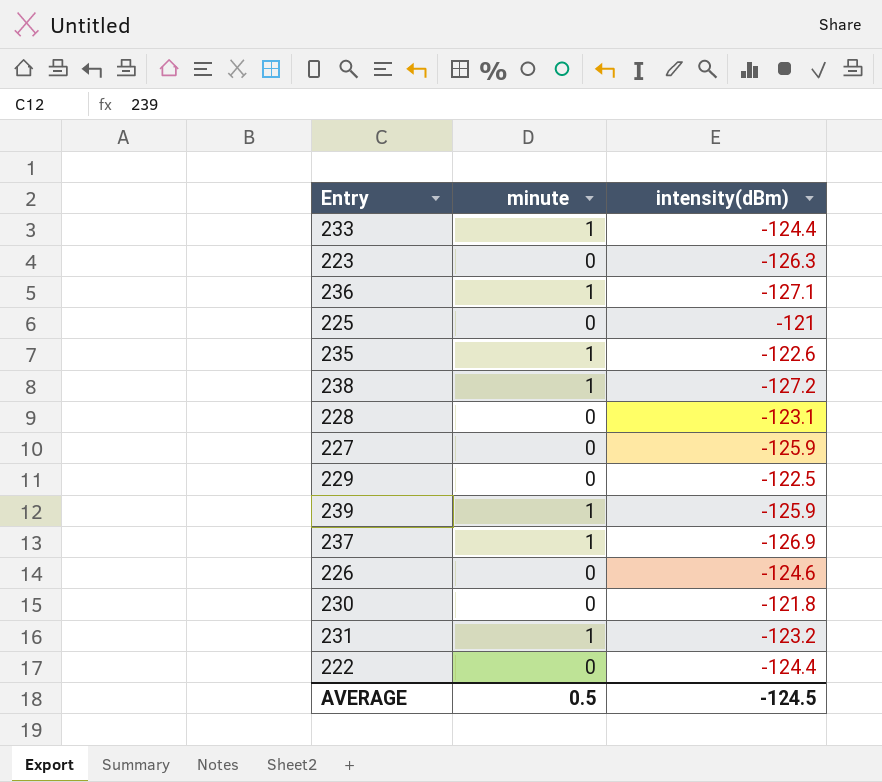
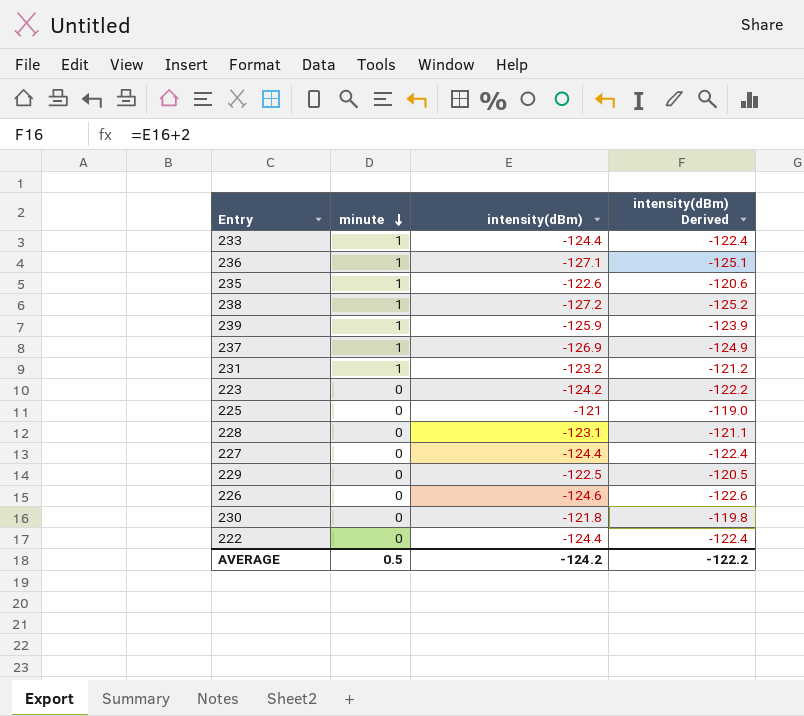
row order: none -> minute descending
column intensity(dBm) Derived | formula: none -> [intensity(dBm)] + 2
223 | intensity(dBm): -126.3 -> -124.2
227 | intensity(dBm): -125.9 -> -124.4
AVERAGE | intensity(dBm): -124.5 -> -124.2

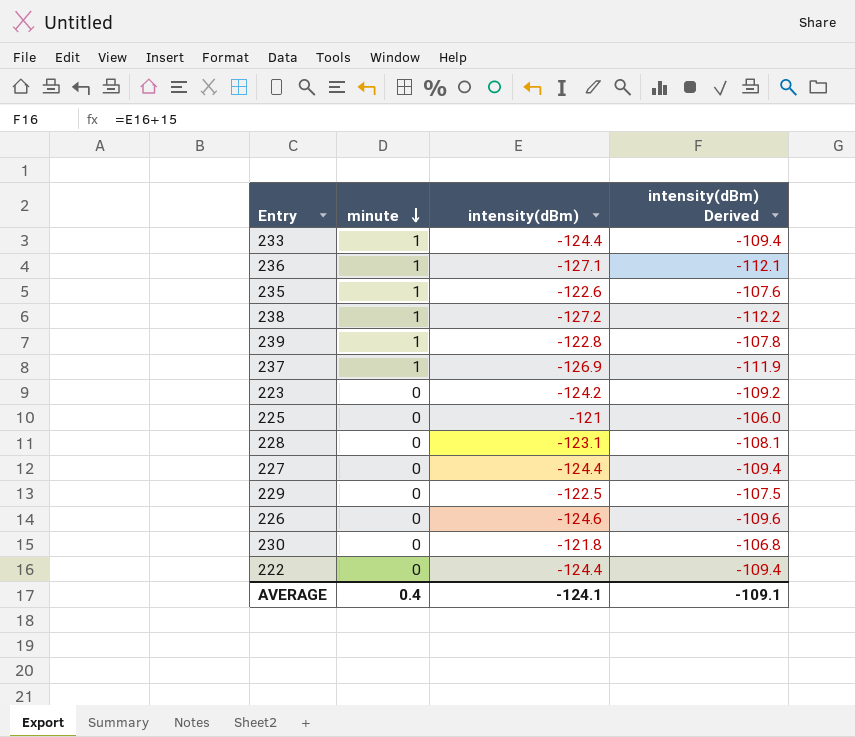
column intensity(dBm) Derived | formula: [intensity(dBm)] + 2 -> [intensity(dBm)] + 15
row 231: 1 | -123.2 | -121.2 -> none
239 | intensity(dBm): -125.9 -> -122.8
AVERAGE | minute: 0.5 -> 0.4
AVERAGE | intensity(dBm): -124.2 -> -124.1
AVERAGE | intensity(dBm) Derived: -122.2 -> -109.1

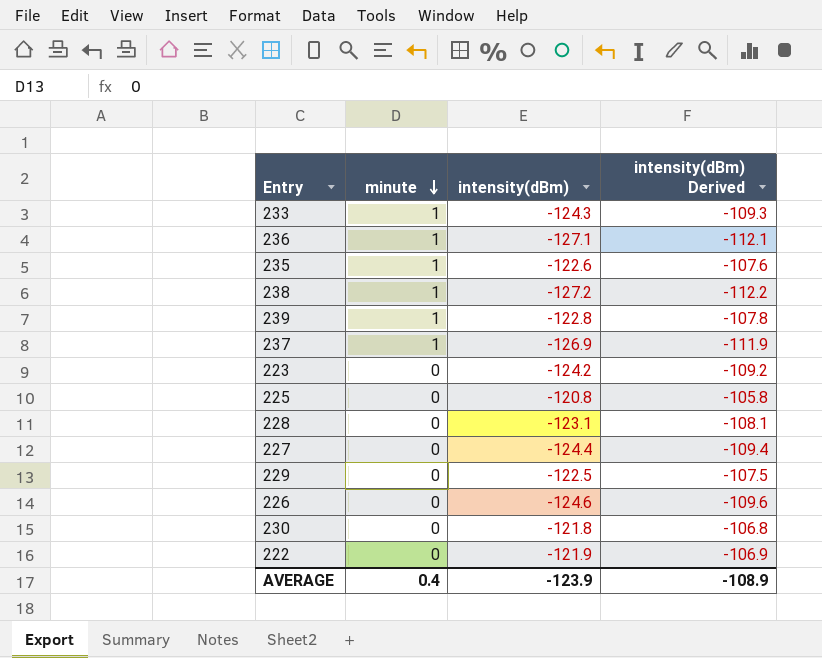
233 | intensity(dBm): -124.4 -> -124.3
233 | intensity(dBm) Derived: -109.4 -> -109.3
225 | intensity(dBm): -121 -> -120.8
225 | intensity(dBm) Derived: -106.0 -> -105.8
222 | intensity(dBm): -124.4 -> -121.9
222 | intensity(dBm) Derived: -109.4 -> -106.9
AVERAGE | intensity(dBm): -124.1 -> -123.9
AVERAGE | intensity(dBm) Derived: -109.1 -> -108.9

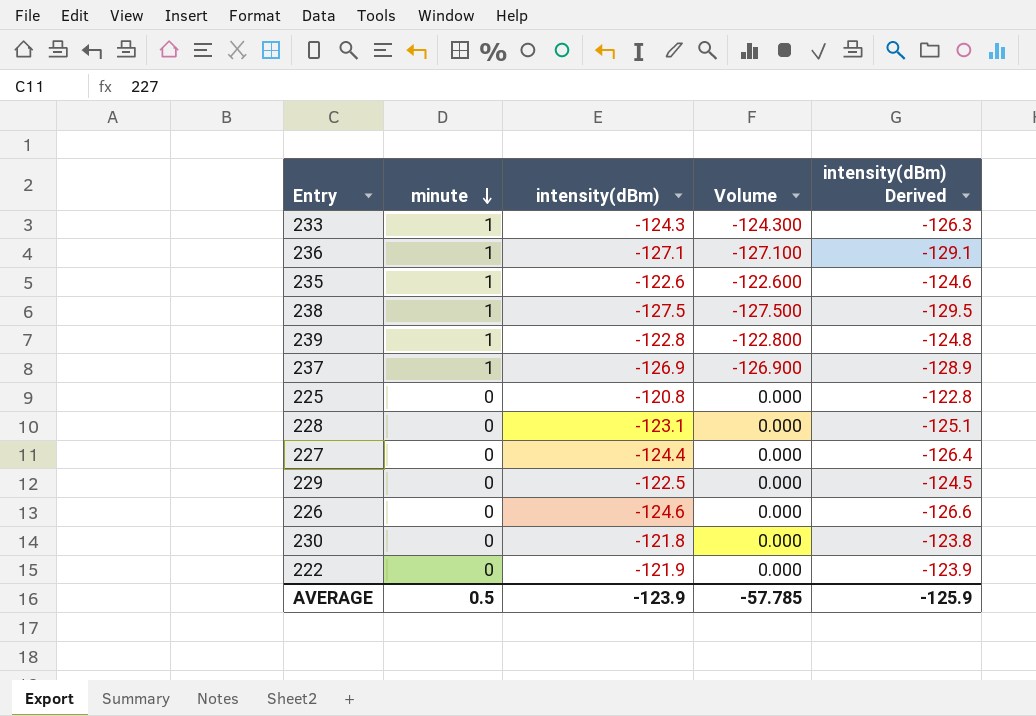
column Volume | formula: none -> [minute] * [intensity(dBm)]
column intensity(dBm) Derived | formula: [intensity(dBm)] + 15 -> [intensity(dBm)] - 2
row 223: 0 | -124.2 | -109.2 -> none
238 | intensity(dBm): -127.2 -> -127.5
AVERAGE | minute: 0.4 -> 0.5
AVERAGE | intensity(dBm) Derived: -108.9 -> -125.9

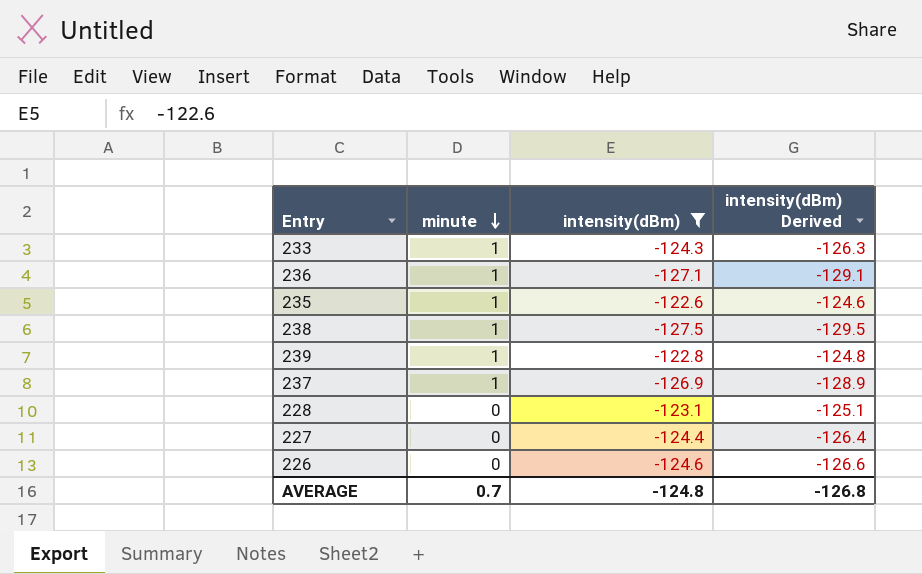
filter: none -> intensity(dBm) <= -122.6
column Volume | formula: [minute] * [intensity(dBm)] -> none
AVERAGE | minute: 0.5 -> 0.7
AVERAGE | intensity(dBm): -123.9 -> -124.8
AVERAGE | intensity(dBm) Derived: -125.9 -> -126.8

